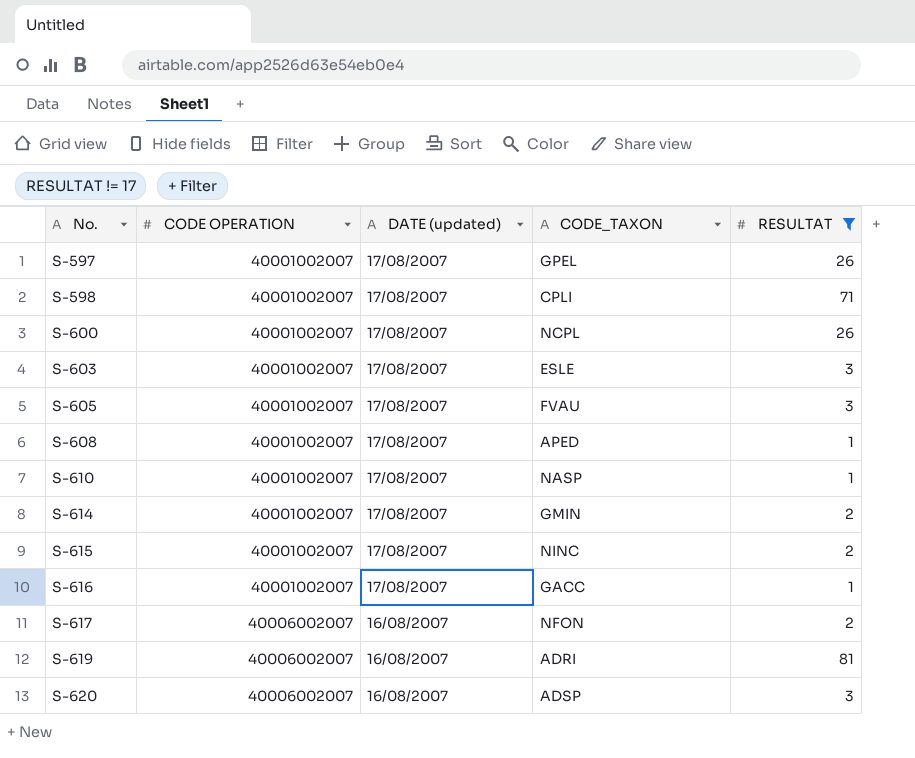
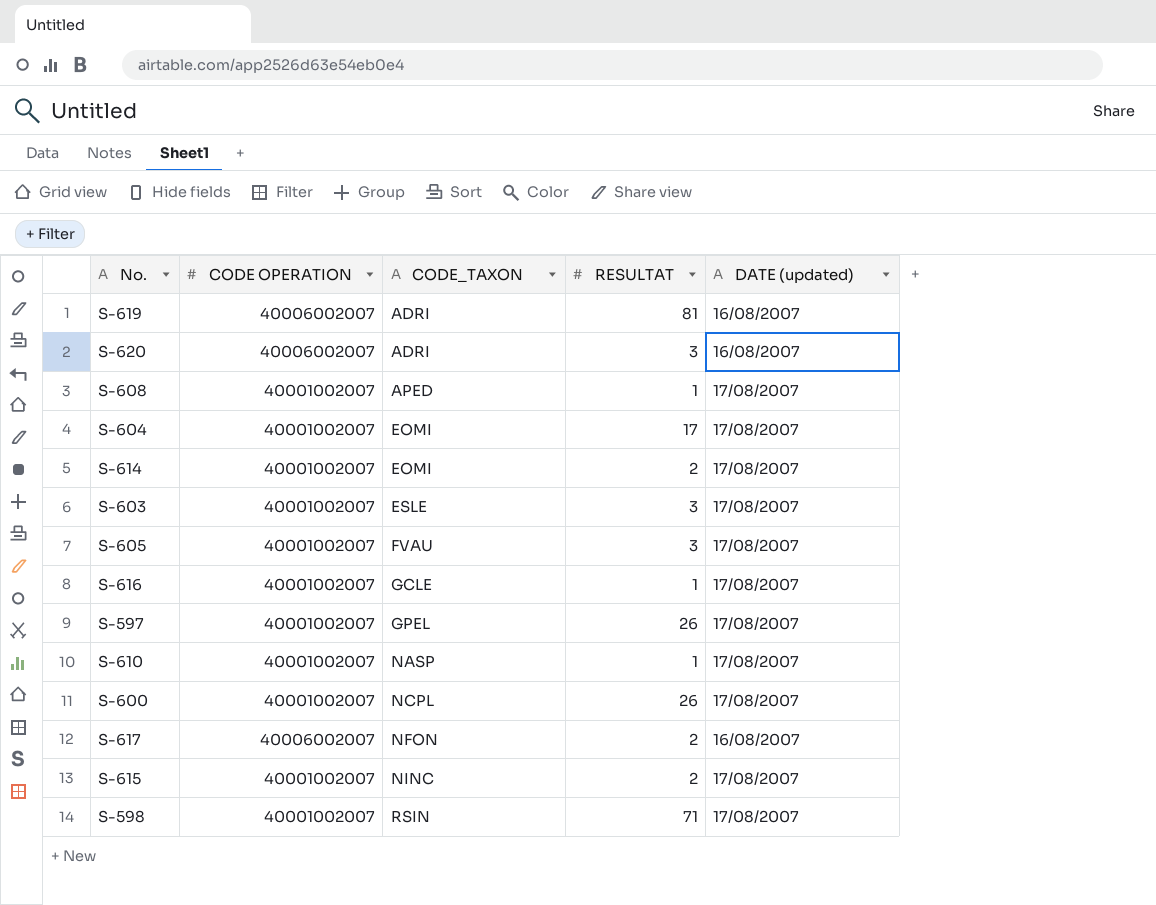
filter: RESULTAT != 17 -> none
row order: No. ascending -> CODE_TAXON ascending
column DATE (updated) | position: 3 -> 5
S-620 | CODE_TAXON: ADSP -> ADRI
S-614 | CODE_TAXON: GMIN -> EOMI
S-616 | CODE_TAXON: GACC -> GCLE
S-598 | CODE_TAXON: CPLI -> RSIN

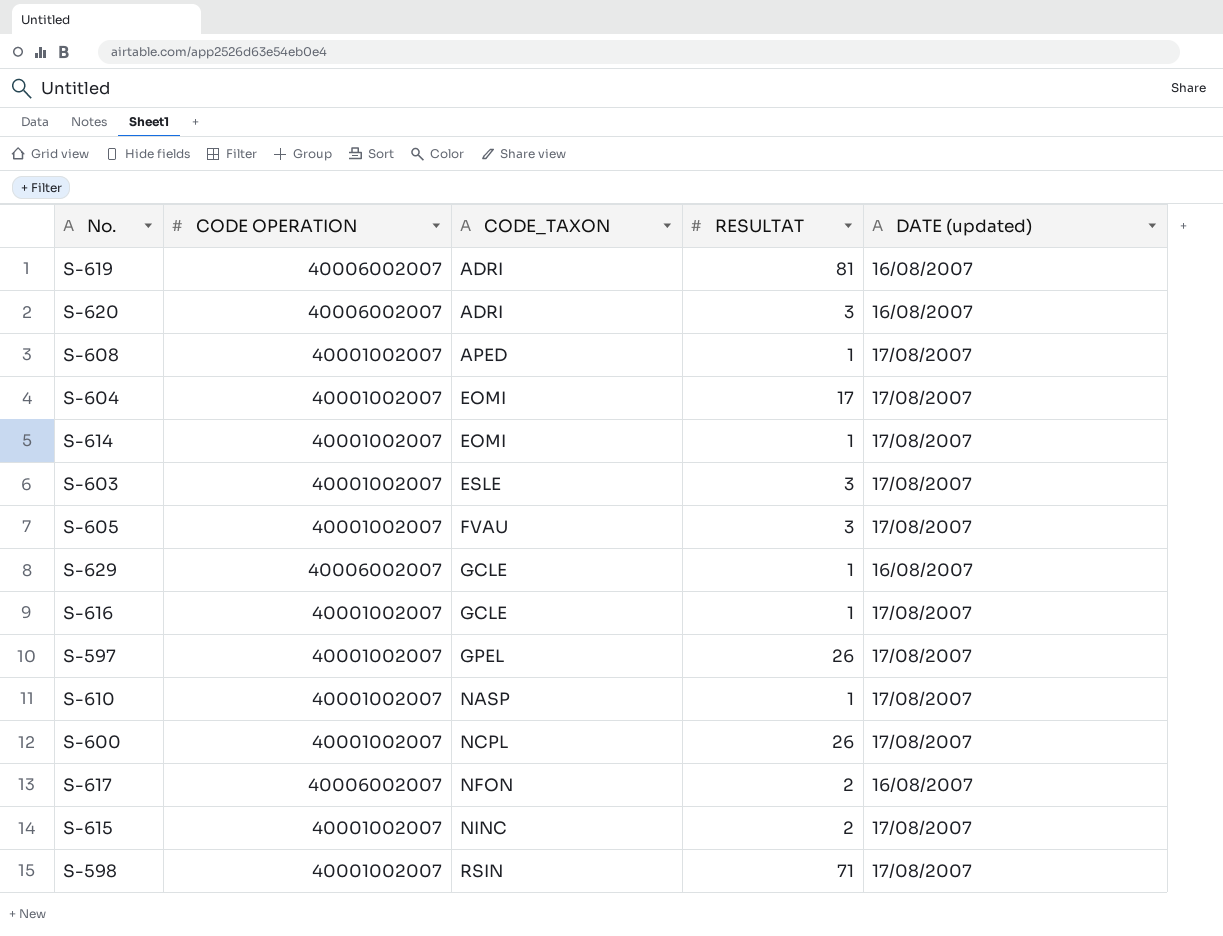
S-614 | RESULTAT: 2 -> 1
row S-629: none -> 40006002007 | GCLE | 1 | 16/08/2007

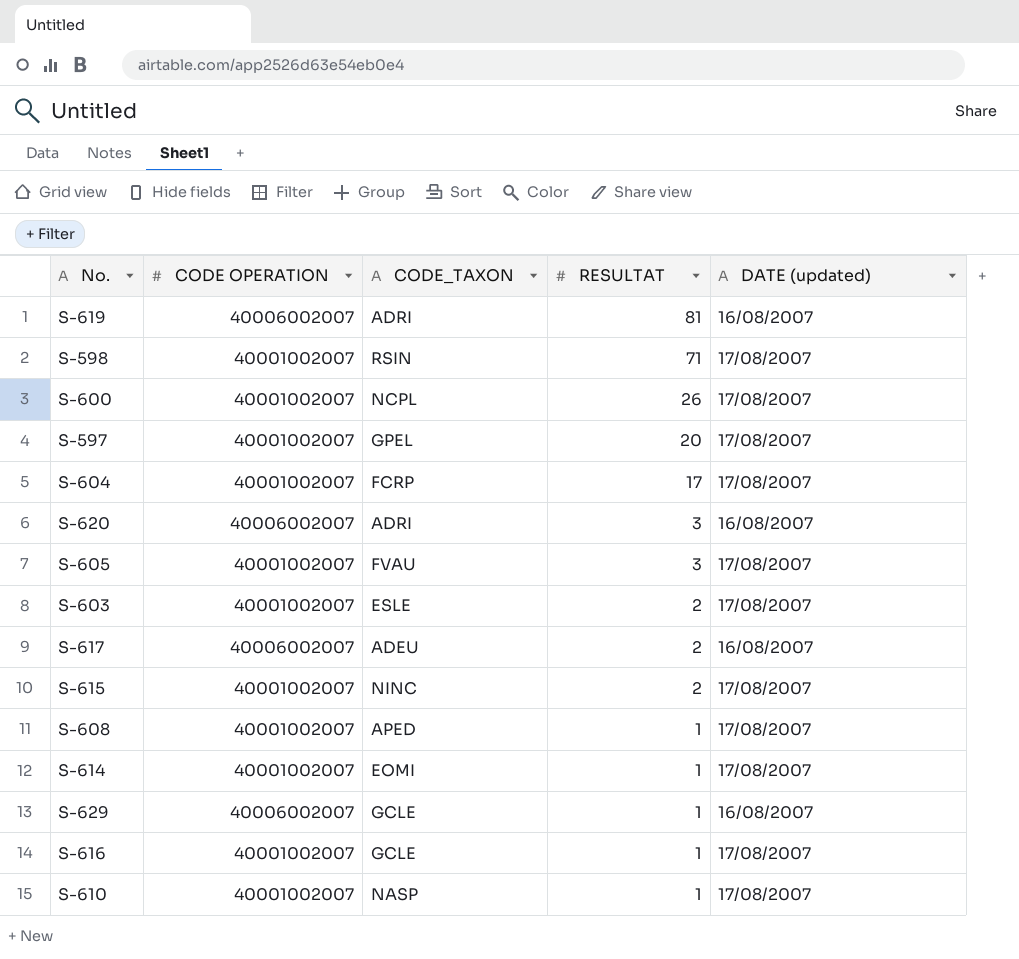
row order: CODE_TAXON ascending -> RESULTAT descending
S-597 | RESULTAT: 26 -> 20
S-604 | CODE_TAXON: EOMI -> FCRP
S-603 | RESULTAT: 3 -> 2
S-617 | CODE_TAXON: NFON -> ADEU

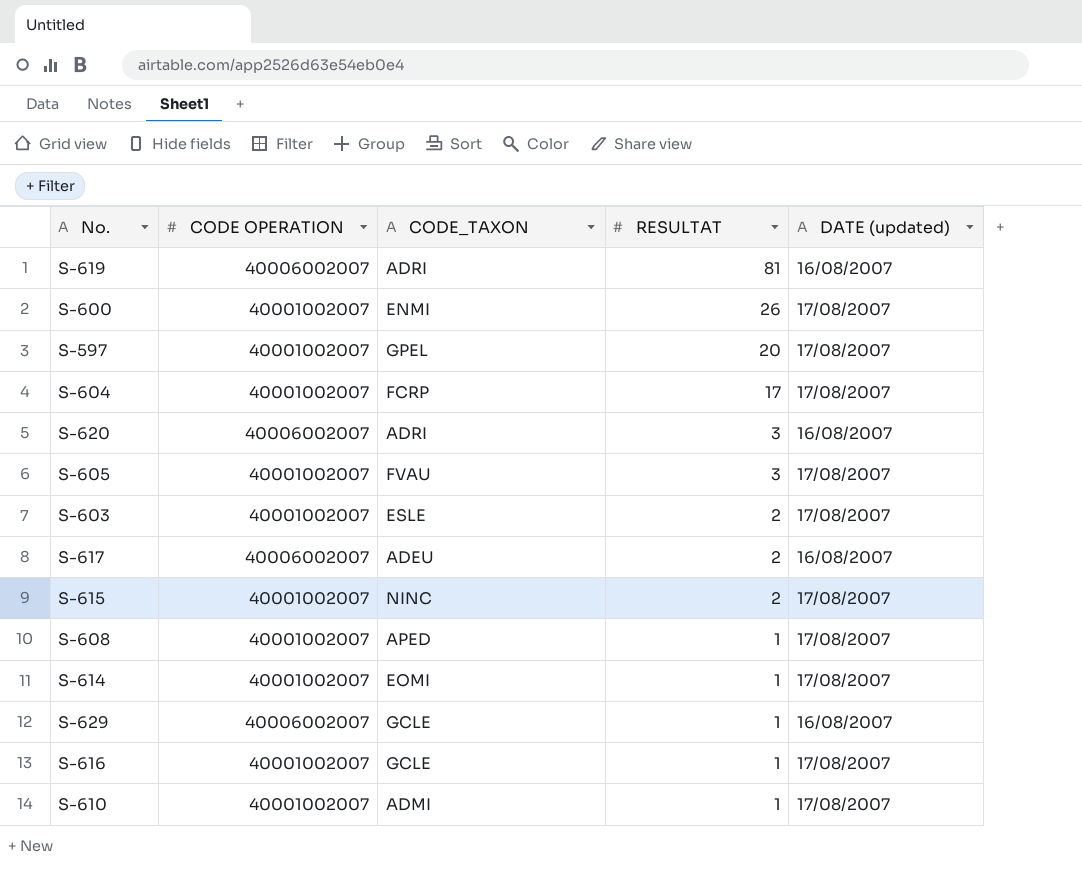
row S-598: 40001002007 | RSIN | 71 | 17/08/2007 -> none
S-600 | CODE_TAXON: NCPL -> ENMI
S-610 | CODE_TAXON: NASP -> ADMI

